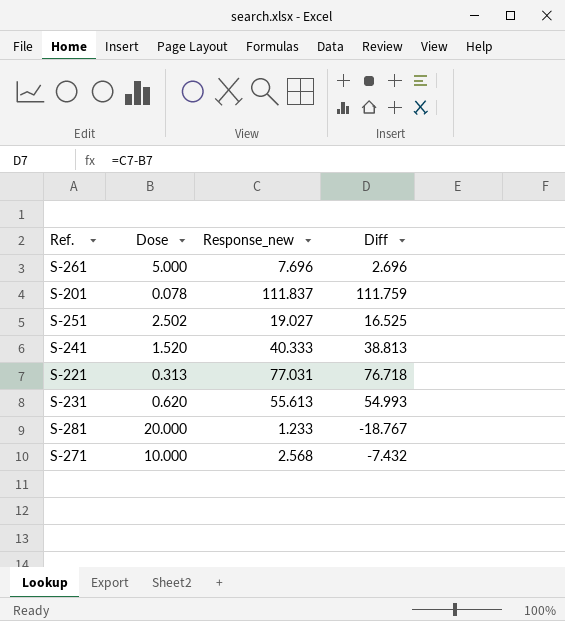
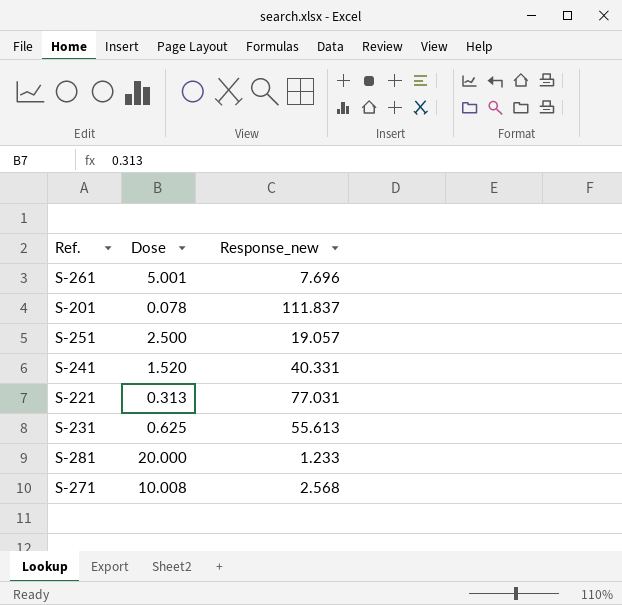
column Diff | formula: [Response_new] - [Dose] -> none
S-261 | Dose: 5.000 -> 5.001
S-251 | Dose: 2.502 -> 2.500
S-251 | Response_new: 19.027 -> 19.057
S-241 | Response_new: 40.333 -> 40.331
S-231 | Dose: 0.620 -> 0.625
S-271 | Dose: 10.000 -> 10.008

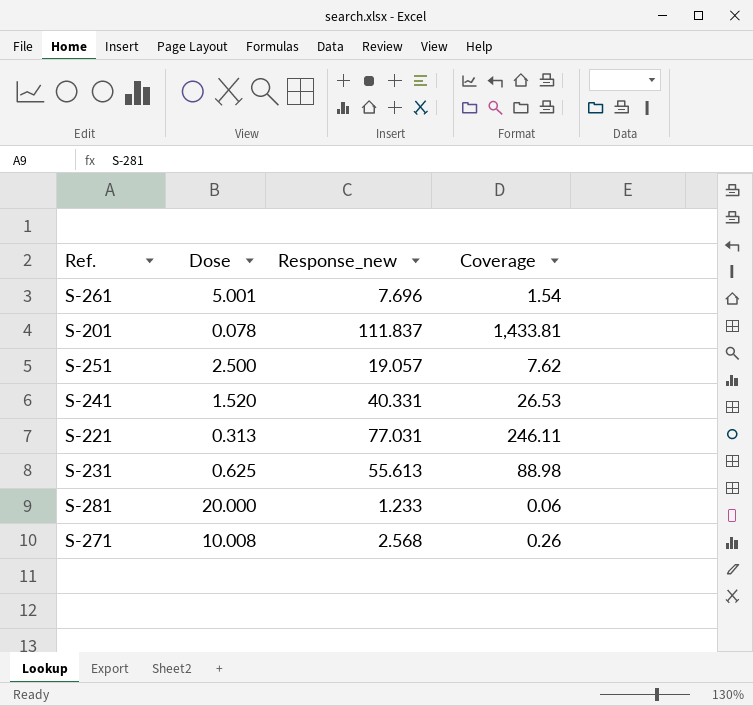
column Coverage | formula: none -> [Response_new] / [Dose]

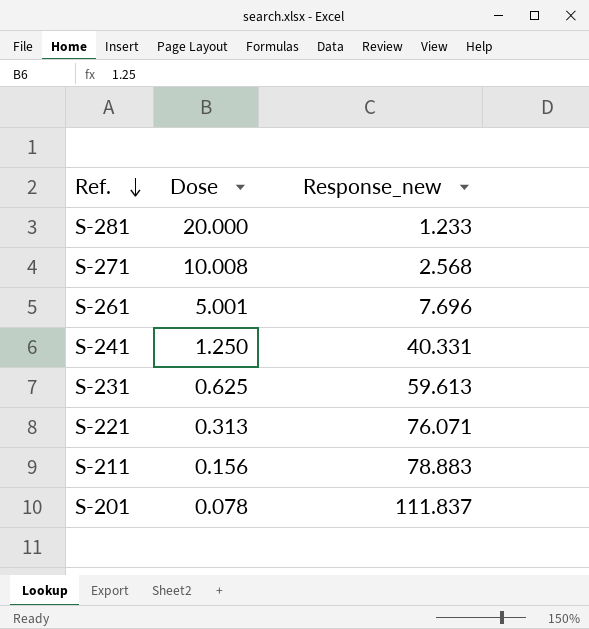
row order: none -> Ref. descending
column Coverage | formula: [Response_new] / [Dose] -> none
row S-251: 2.500 | 19.057 | 7.62 -> none
S-241 | Dose: 1.520 -> 1.250
S-231 | Response_new: 55.613 -> 59.613
S-221 | Response_new: 77.031 -> 76.071
row S-211: none -> 0.156 | 78.883

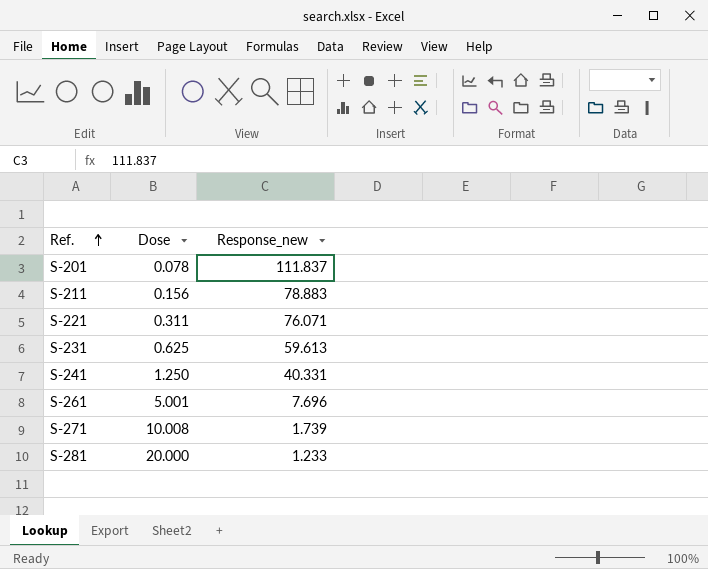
row order: Ref. descending -> Ref. ascending
S-221 | Dose: 0.313 -> 0.311
S-271 | Response_new: 2.568 -> 1.739

